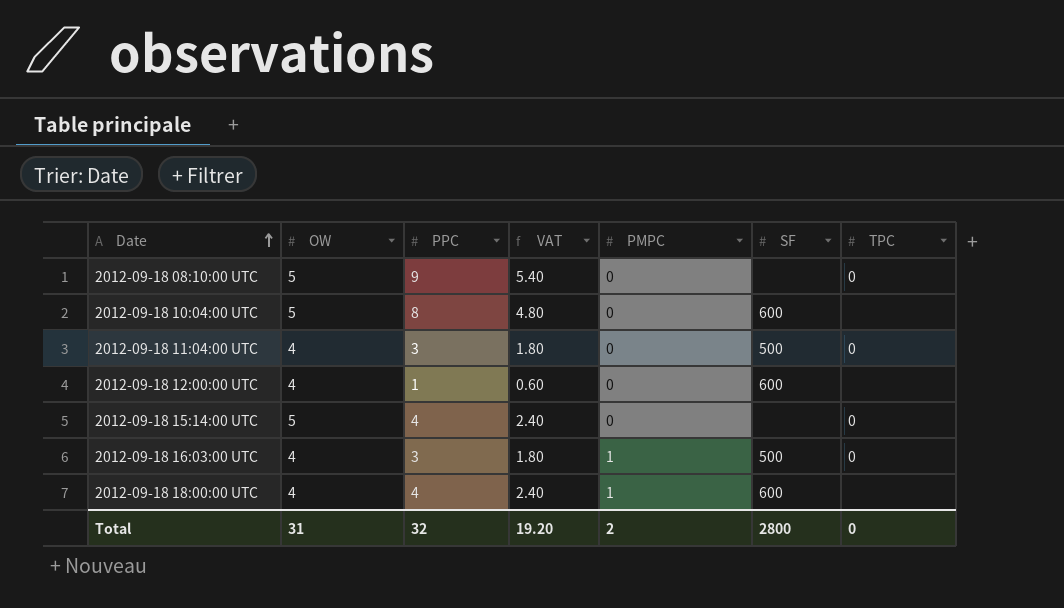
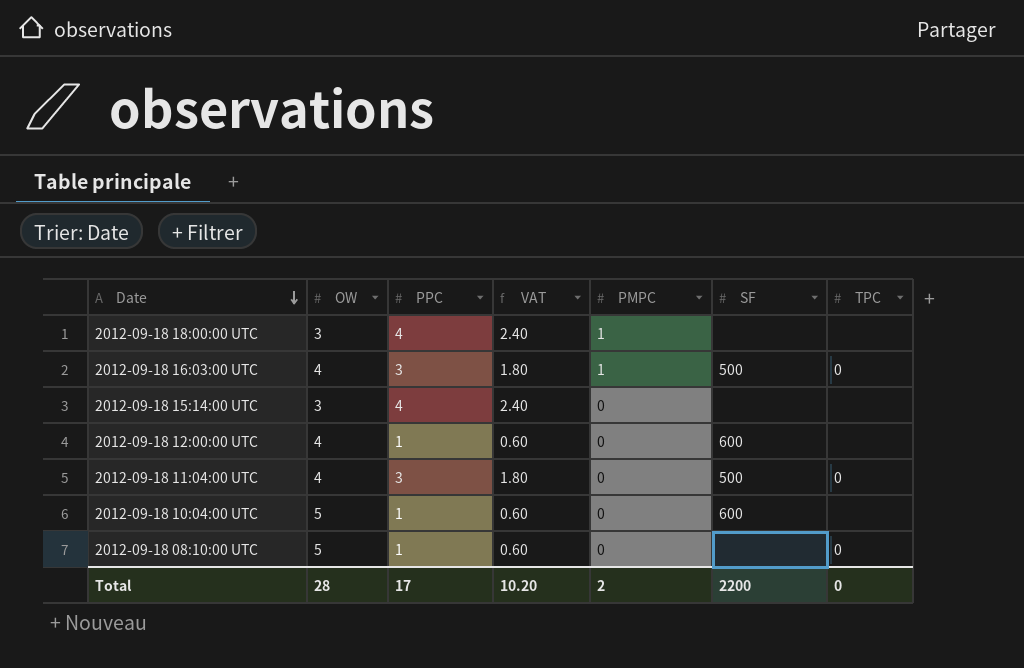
row order: Date ascending -> Date descending
2012-09-18 18:00:00 UTC | OW: 4 -> 3
2012-09-18 18:00:00 UTC | SF: 600 -> none
2012-09-18 15:14:00 UTC | OW: 5 -> 3
2012-09-18 15:14:00 UTC | TPC: 0 -> none
2012-09-18 10:04:00 UTC | PPC: 8 -> 1
2012-09-18 10:04:00 UTC | VAT: 4.80 -> 0.60
2012-09-18 08:10:00 UTC | PPC: 9 -> 1
2012-09-18 08:10:00 UTC | VAT: 5.40 -> 0.60
Total | OW: 31 -> 28
Total | PPC: 32 -> 17
Total | VAT: 19.20 -> 10.20
Total | SF: 2800 -> 2200

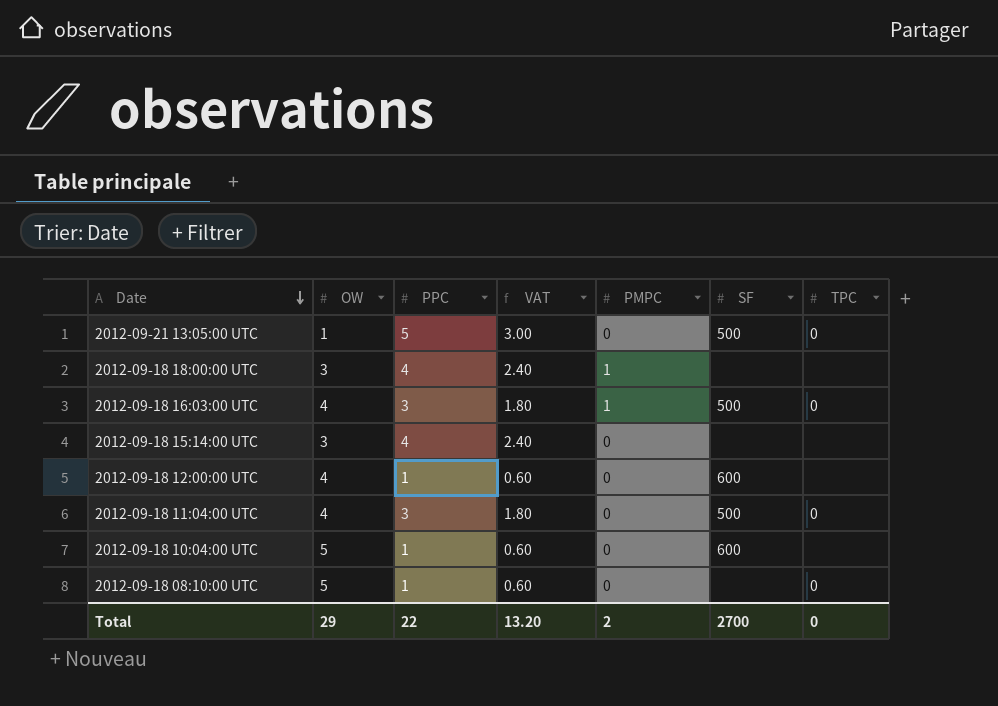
row 2012-09-21 13:05:00 UTC: none -> 1 | 5 | 3.00 | 0 | 500 | 0
Total | OW: 28 -> 29
Total | PPC: 17 -> 22
Total | VAT: 10.20 -> 13.20
Total | SF: 2200 -> 2700

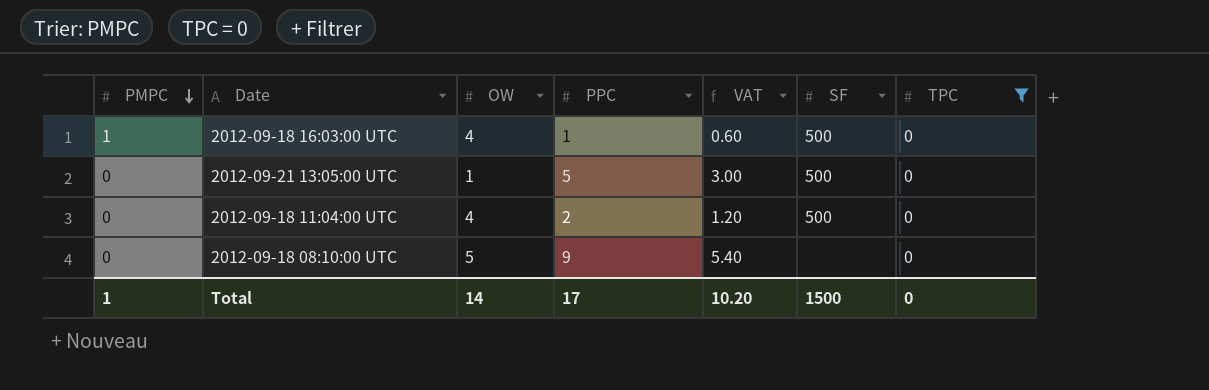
filter: none -> TPC = 0
row order: Date descending -> PMPC descending
column PMPC | position: 5 -> 1
2012-09-18 16:03:00 UTC | PPC: 3 -> 1
2012-09-18 16:03:00 UTC | VAT: 1.80 -> 0.60
2012-09-18 11:04:00 UTC | PPC: 3 -> 2
2012-09-18 11:04:00 UTC | VAT: 1.80 -> 1.20
2012-09-18 08:10:00 UTC | PPC: 1 -> 9
2012-09-18 08:10:00 UTC | VAT: 0.60 -> 5.40
Total | PMPC: 2 -> 1
Total | OW: 29 -> 14
Total | PPC: 22 -> 17
Total | VAT: 13.20 -> 10.20
Total | SF: 2700 -> 1500

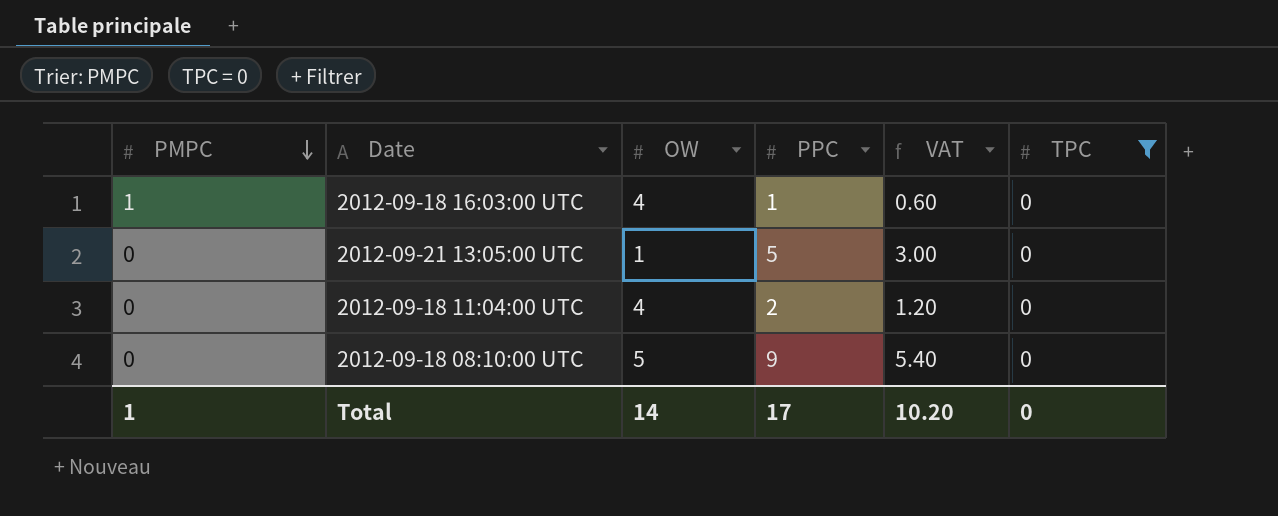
column SF | position: 6 -> none

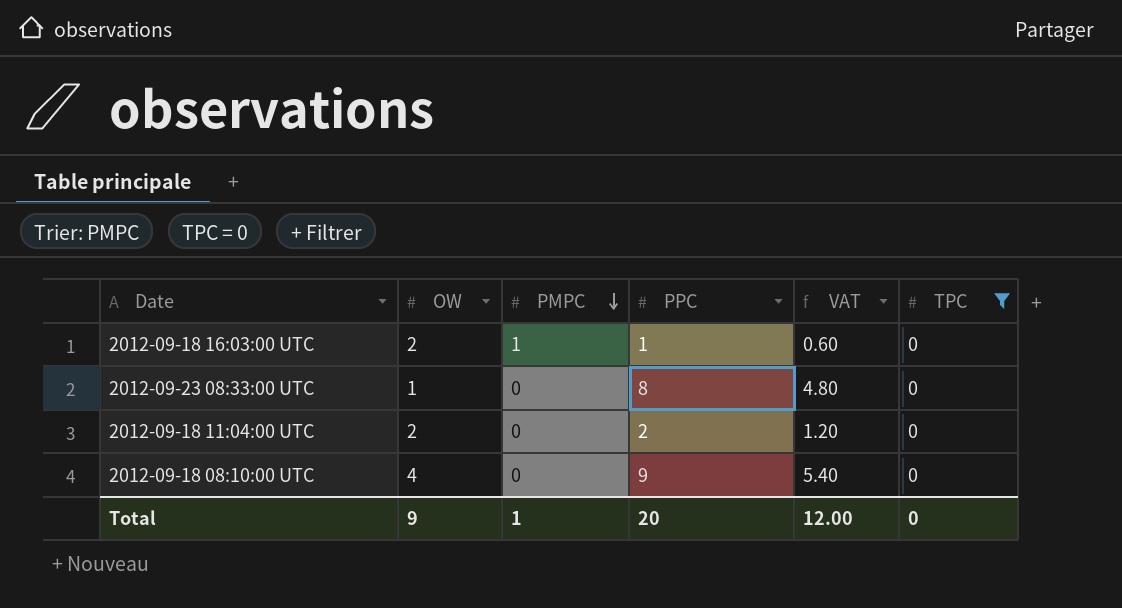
column PMPC | position: 1 -> 3
row 2012-09-21 13:05:00 UTC: 0 | 1 | 5 | 3.00 | 0 -> none
2012-09-18 16:03:00 UTC | OW: 4 -> 2
row 2012-09-23 08:33:00 UTC: none -> 1 | 0 | 8 | 4.80 | 0
2012-09-18 11:04:00 UTC | OW: 4 -> 2
2012-09-18 08:10:00 UTC | OW: 5 -> 4
Total | OW: 14 -> 9
Total | PPC: 17 -> 20
Total | VAT: 10.20 -> 12.00

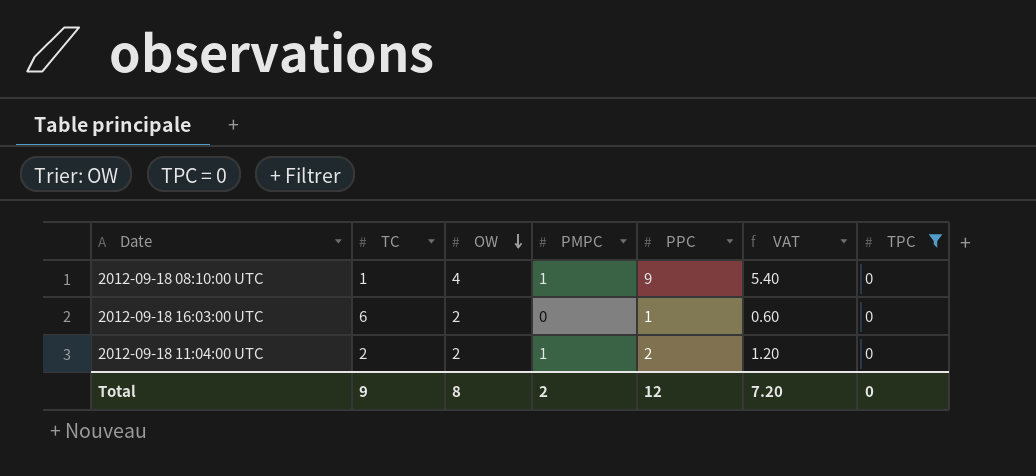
row order: PMPC descending -> OW descending
column TC | position: none -> 2
row 2012-09-23 08:33:00 UTC: 1 | 0 | 8 | 4.80 | 0 -> none
2012-09-18 08:10:00 UTC | PMPC: 0 -> 1
2012-09-18 16:03:00 UTC | PMPC: 1 -> 0
2012-09-18 11:04:00 UTC | PMPC: 0 -> 1
Total | OW: 9 -> 8
Total | PMPC: 1 -> 2
Total | PPC: 20 -> 12
Total | VAT: 12.00 -> 7.20

